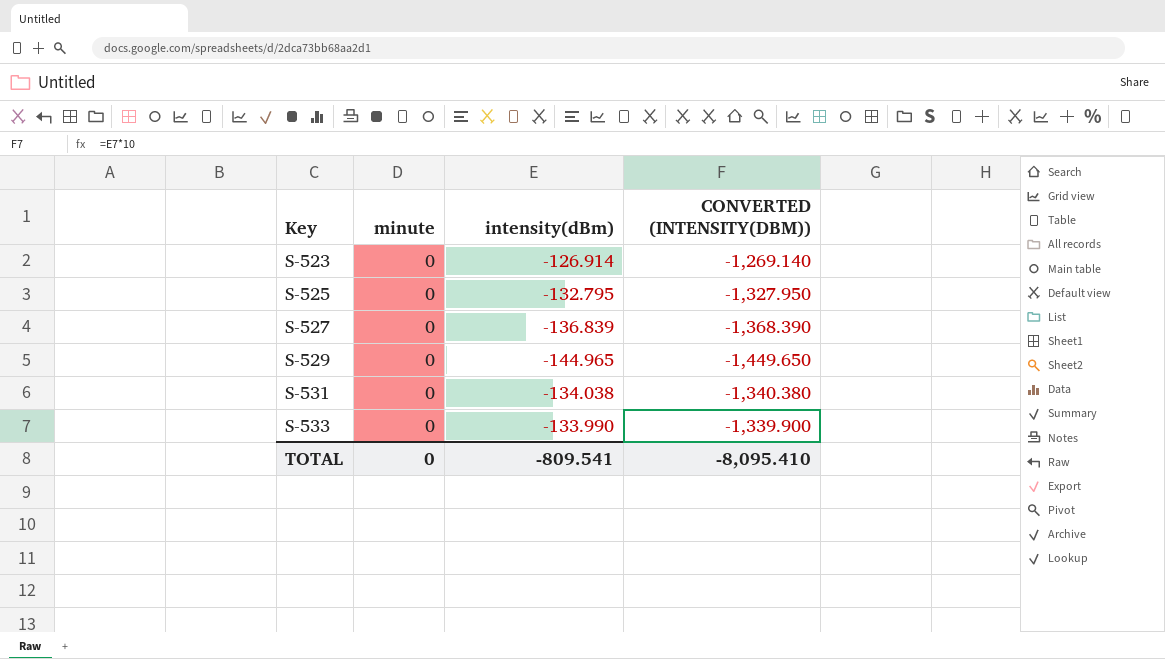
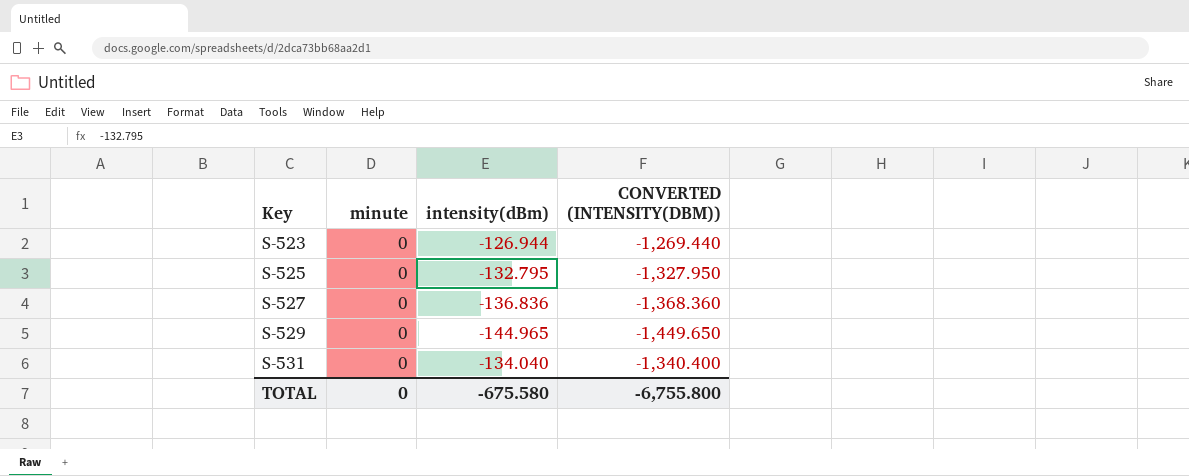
row S-533: 0 | -133.990 | -1,339.900 -> none
S-523 | intensity(dBm): -126.914 -> -126.944
S-523 | CONVERTED (INTENSITY(DBM)): -1,269.140 -> -1,269.440
S-527 | intensity(dBm): -136.839 -> -136.836
S-527 | CONVERTED (INTENSITY(DBM)): -1,368.390 -> -1,368.360
S-531 | intensity(dBm): -134.038 -> -134.040
S-531 | CONVERTED (INTENSITY(DBM)): -1,340.380 -> -1,340.400
TOTAL | intensity(dBm): -809.541 -> -675.580
TOTAL | CONVERTED (INTENSITY(DBM)): -8,095.410 -> -6,755.800

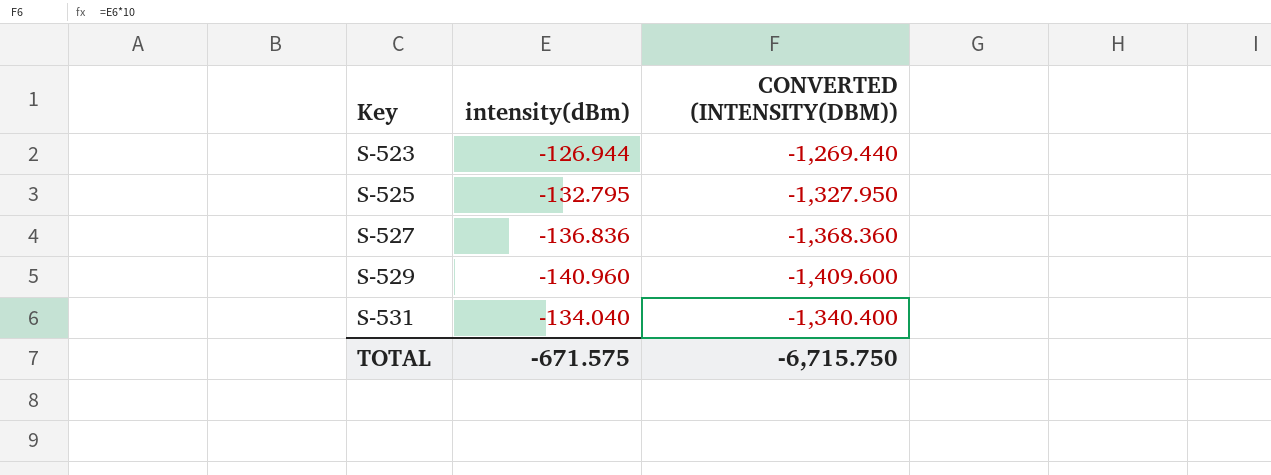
column minute | position: 2 -> none
S-529 | intensity(dBm): -144.965 -> -140.960
S-529 | CONVERTED (INTENSITY(DBM)): -1,449.650 -> -1,409.600
TOTAL | intensity(dBm): -675.580 -> -671.575
TOTAL | CONVERTED (INTENSITY(DBM)): -6,755.800 -> -6,715.750

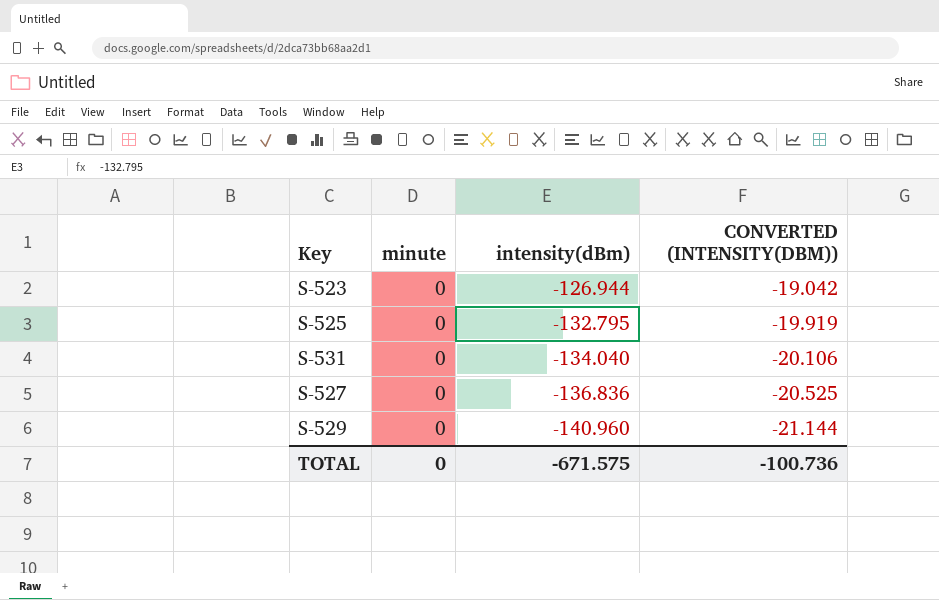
row order: Key ascending -> intensity(dBm) descending
column minute | position: none -> 2
column CONVERTED (INTENSITY(DBM)) | formula: [intensity(dBm)] * 10 -> [intensity(dBm)] * 0.15
TOTAL | CONVERTED (INTENSITY(DBM)): -6,715.750 -> -100.736

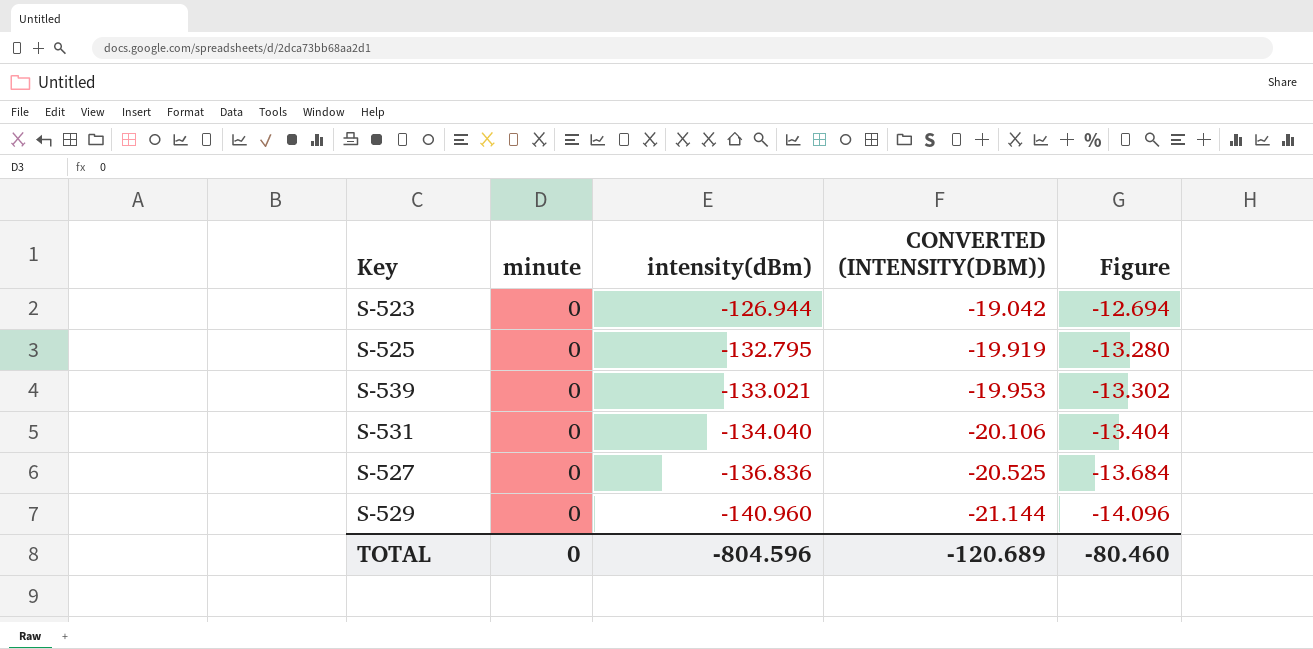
column Figure | formula: none -> [intensity(dBm)] * 0.1
row S-539: none -> 0 | -133.021 | -19.953 | -13.302
TOTAL | intensity(dBm): -671.575 -> -804.596
TOTAL | CONVERTED (INTENSITY(DBM)): -100.736 -> -120.689

